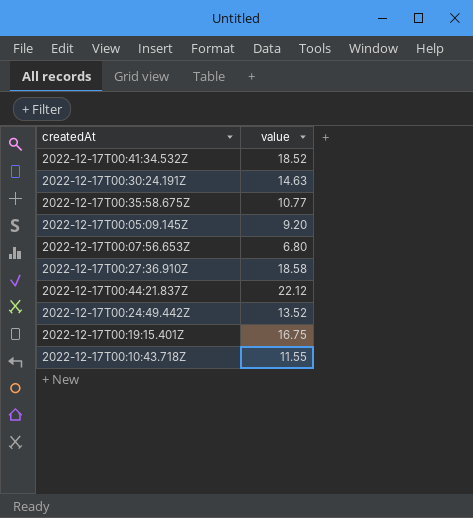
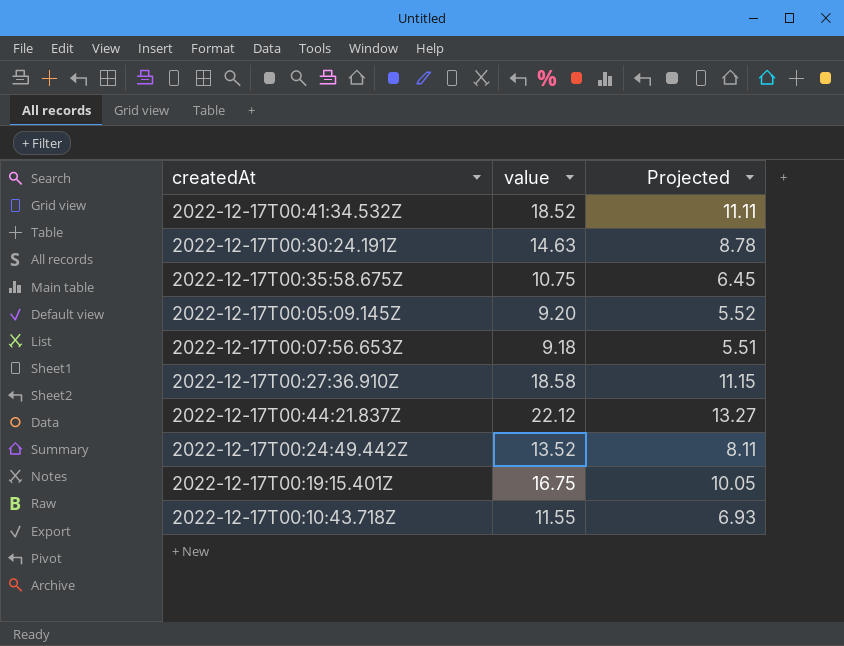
column Projected | formula: none -> [value] * 0.6
2022-12-17T00:35:58.675Z | value: 10.77 -> 10.75
2022-12-17T00:07:56.653Z | value: 6.80 -> 9.18

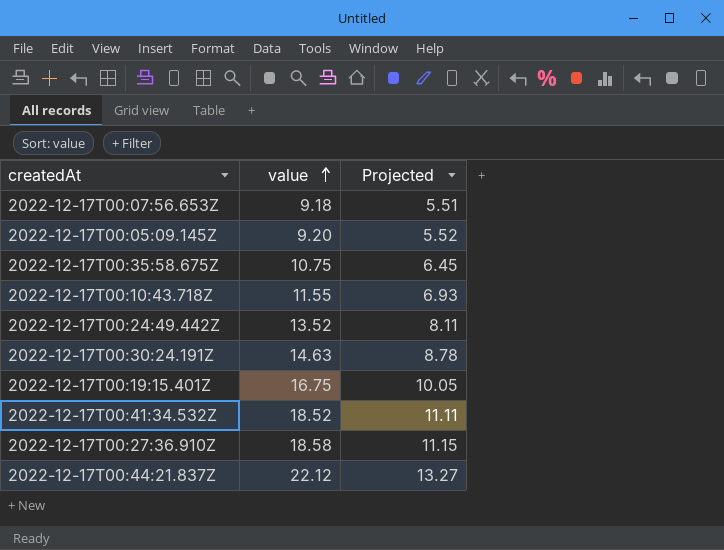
row order: none -> value ascending

